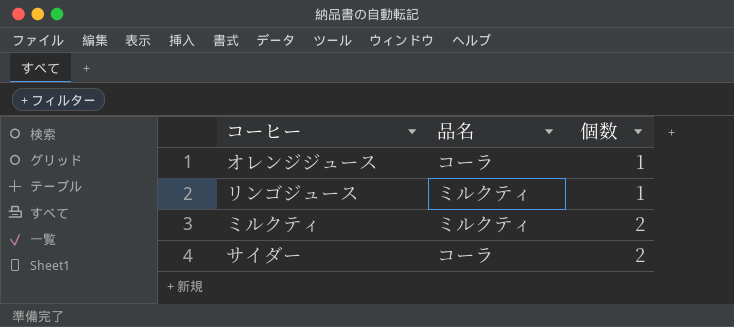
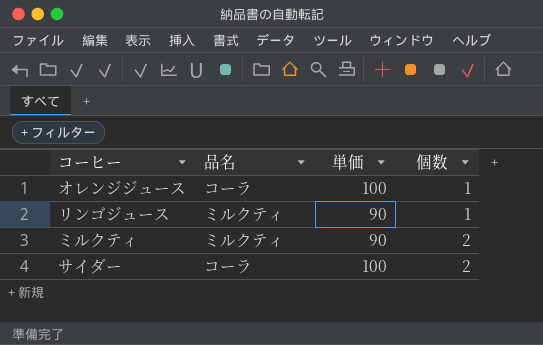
column 単価 | position: none -> 3

